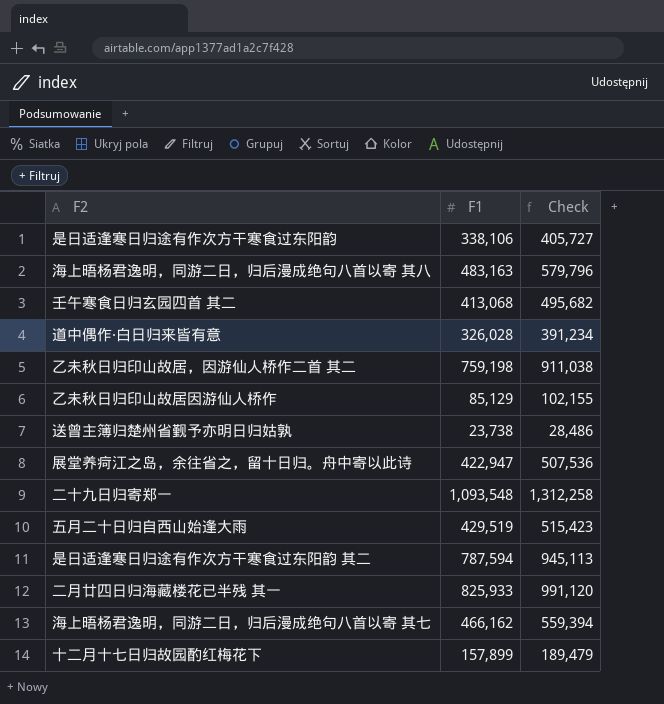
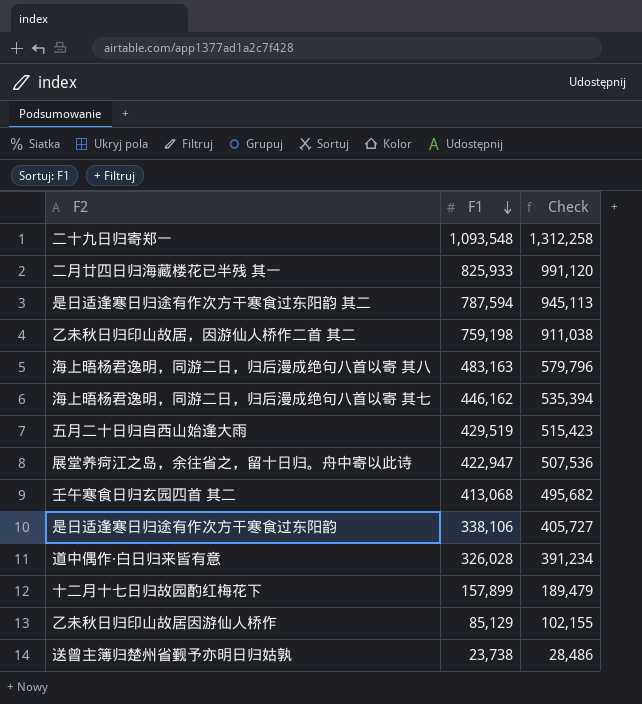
row order: none -> F1 descending
海上晤杨君逸明，同游二日，归后漫成绝句八首以寄 其七 | F1: 466,162 -> 446,162
海上晤杨君逸明，同游二日，归后漫成绝句八首以寄 其七 | Check: 559,394 -> 535,394

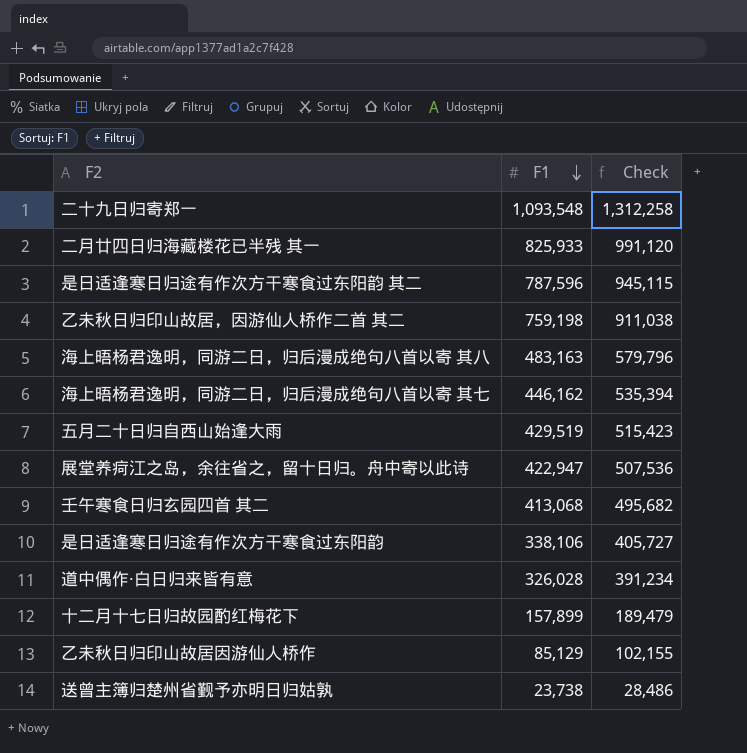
是日适逢寒日归途有作次方干寒食过东阳韵 其二 | F1: 787,594 -> 787,596
是日适逢寒日归途有作次方干寒食过东阳韵 其二 | Check: 945,113 -> 945,115

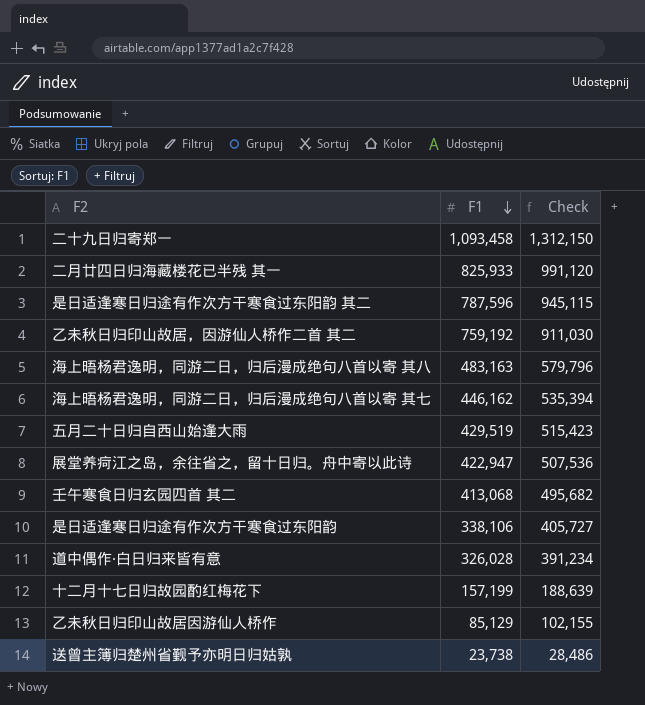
二十九日归寄郑一 | F1: 1,093,548 -> 1,093,458
二十九日归寄郑一 | Check: 1,312,258 -> 1,312,150
乙未秋日归印山故居，因游仙人桥作二首 其二 | F1: 759,198 -> 759,192
乙未秋日归印山故居，因游仙人桥作二首 其二 | Check: 911,038 -> 911,030
十二月十七日归故园酌红梅花下 | F1: 157,899 -> 157,199
十二月十七日归故园酌红梅花下 | Check: 189,479 -> 188,639

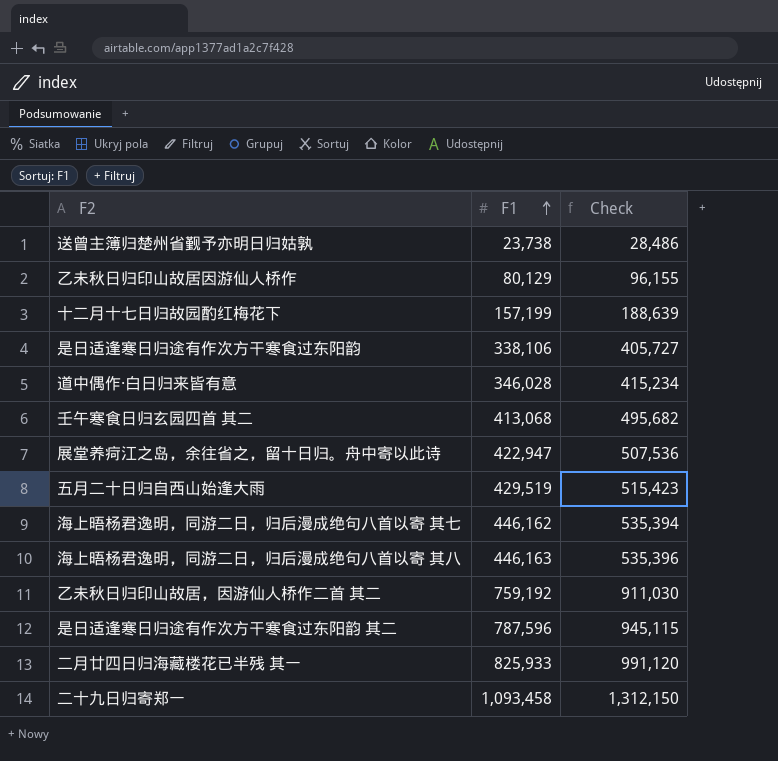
row order: F1 descending -> F1 ascending
乙未秋日归印山故居因游仙人桥作 | F1: 85,129 -> 80,129
乙未秋日归印山故居因游仙人桥作 | Check: 102,155 -> 96,155
道中偶作·白日归来皆有意 | F1: 326,028 -> 346,028
道中偶作·白日归来皆有意 | Check: 391,234 -> 415,234
海上晤杨君逸明，同游二日，归后漫成绝句八首以寄 其八 | F1: 483,163 -> 446,163
海上晤杨君逸明，同游二日，归后漫成绝句八首以寄 其八 | Check: 579,796 -> 535,396

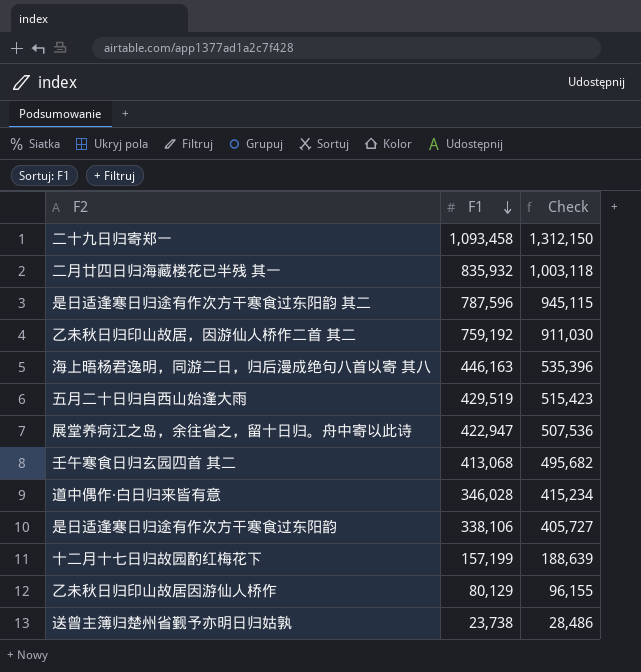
row order: F1 ascending -> F1 descending
row 海上晤杨君逸明，同游二日，归后漫成绝句八首以寄 其七: 446,162 | 535,394 -> none
二月廿四日归海藏楼花已半残 其一 | F1: 825,933 -> 835,932
二月廿四日归海藏楼花已半残 其一 | Check: 991,120 -> 1,003,118

